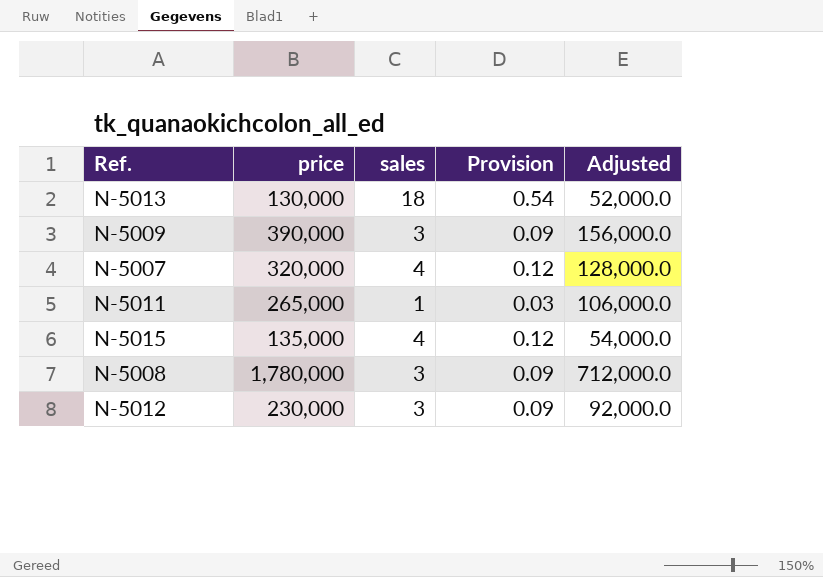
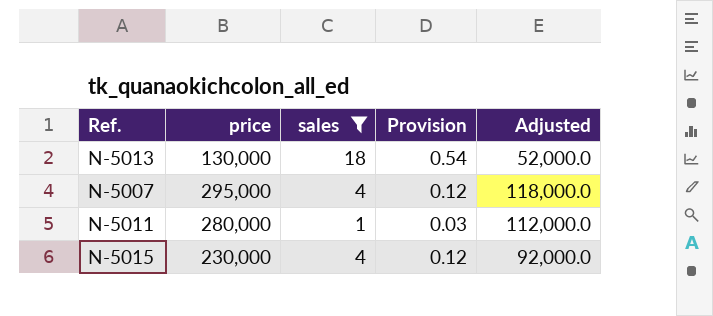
filter: none -> sales != 3
N-5007 | price: 320,000 -> 295,000
N-5007 | Adjusted: 128,000.0 -> 118,000.0
N-5011 | price: 265,000 -> 280,000
N-5011 | Adjusted: 106,000.0 -> 112,000.0
N-5015 | price: 135,000 -> 230,000
N-5015 | Adjusted: 54,000.0 -> 92,000.0

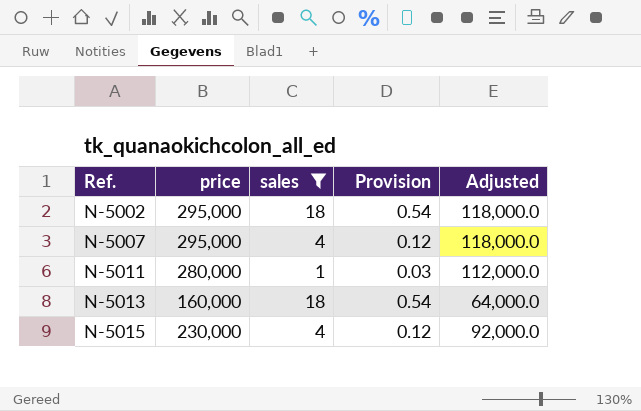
row order: none -> Ref. ascending
row N-5002: none -> 295,000 | 18 | 0.54 | 118,000.0
N-5013 | price: 130,000 -> 160,000
N-5013 | Adjusted: 52,000.0 -> 64,000.0

